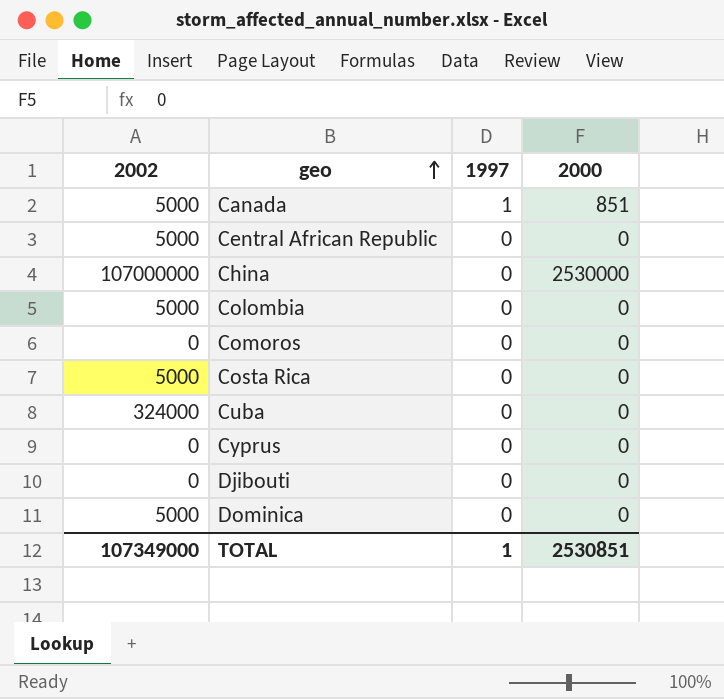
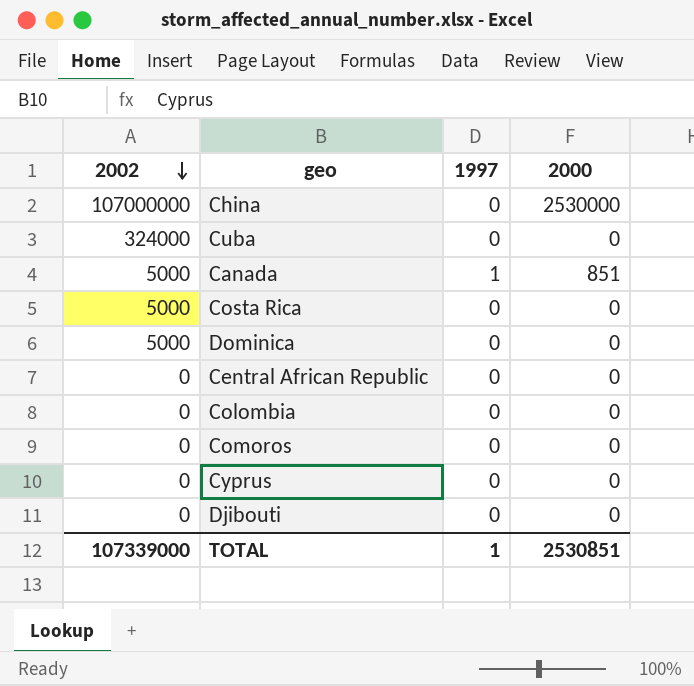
row order: geo ascending -> 2002 descending
Central African Republic | 2002: 5000 -> 0
Colombia | 2002: 5000 -> 0
TOTAL | 2002: 107349000 -> 107339000

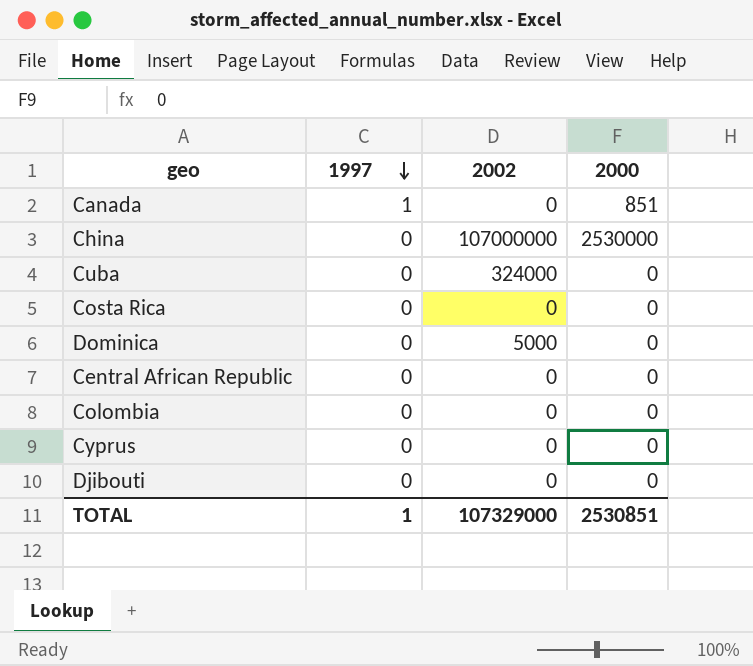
row order: 2002 descending -> 1997 descending
column 2002 | position: 1 -> 3
row Comoros: 0 | 0 | 0 -> none
Canada | 2002: 5000 -> 0
Costa Rica | 2002: 5000 -> 0
TOTAL | 2002: 107339000 -> 107329000

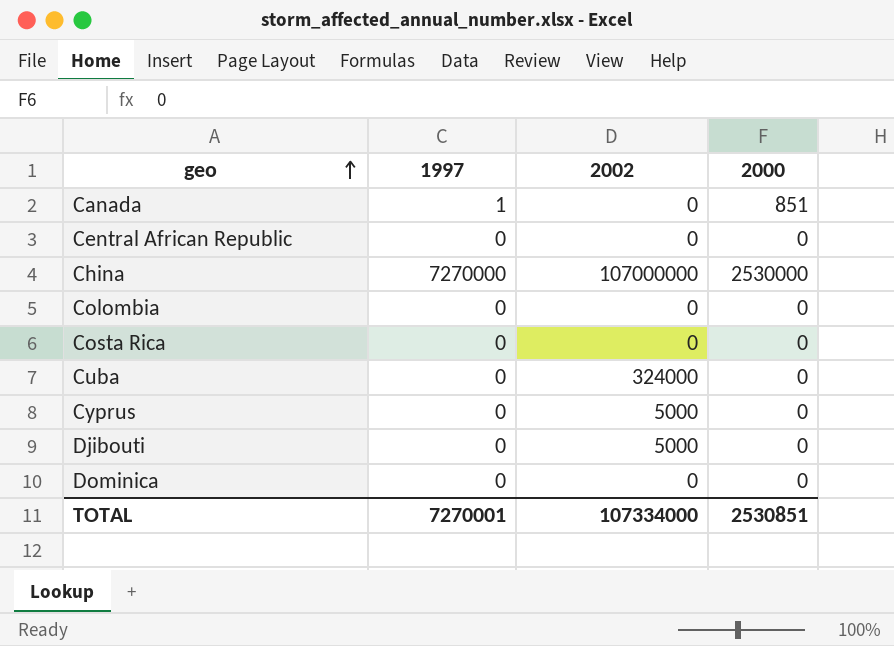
row order: 1997 descending -> geo ascending
China | 1997: 0 -> 7270000
Cyprus | 2002: 0 -> 5000
Djibouti | 2002: 0 -> 5000
Dominica | 2002: 5000 -> 0
TOTAL | 1997: 1 -> 7270001
TOTAL | 2002: 107329000 -> 107334000

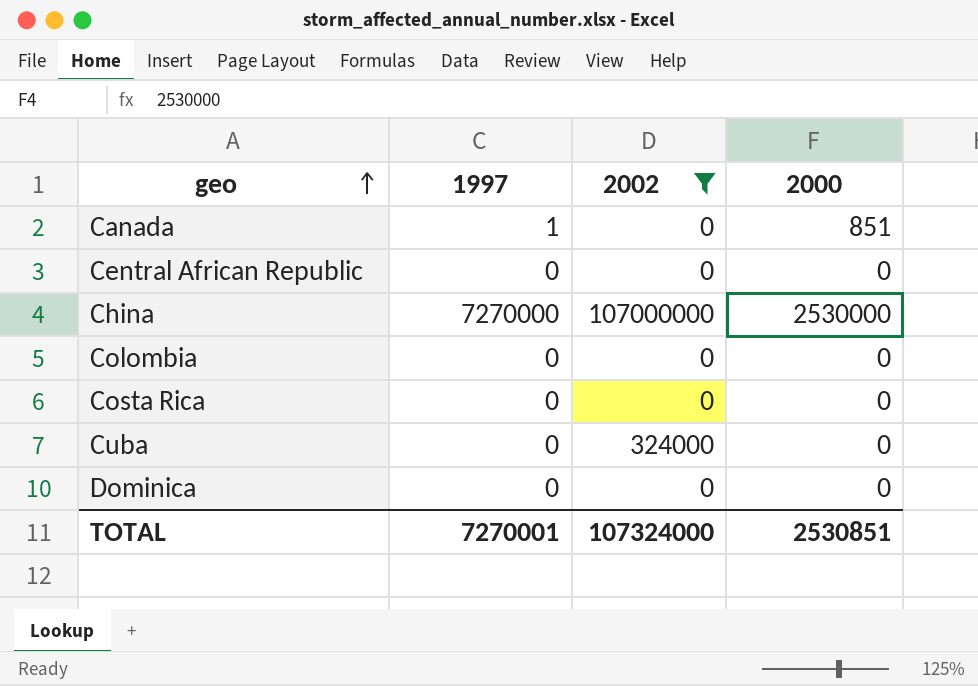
filter: none -> 2002 != 5000
TOTAL | 2002: 107334000 -> 107324000

